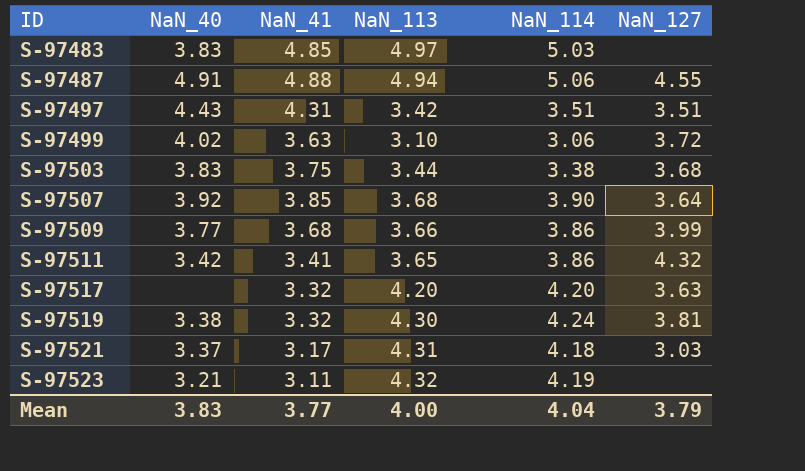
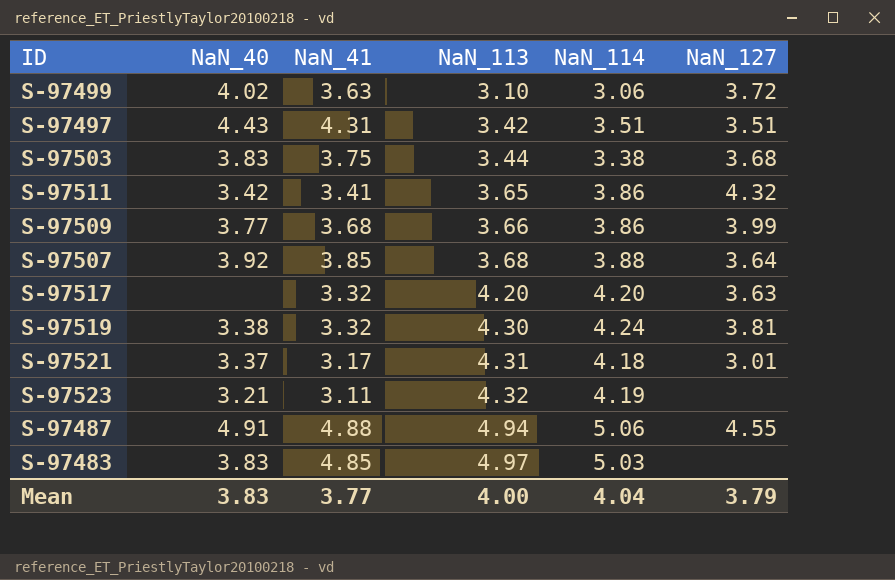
row order: ID ascending -> NaN_113 ascending
S-97507 | NaN_114: 3.90 -> 3.88
S-97521 | NaN_127: 3.03 -> 3.01

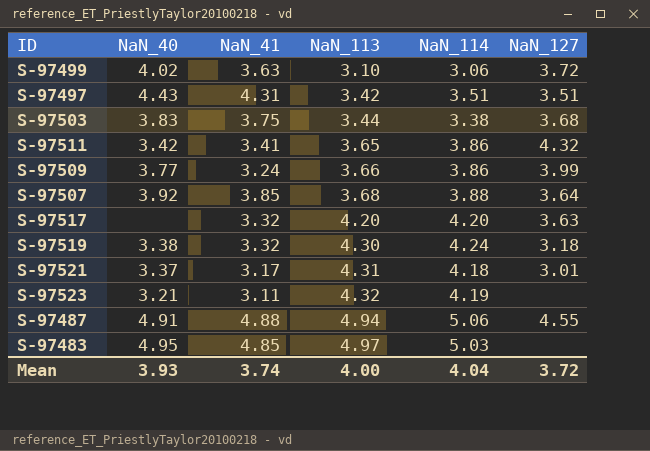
S-97509 | NaN_41: 3.68 -> 3.24
S-97519 | NaN_127: 3.81 -> 3.18
S-97483 | NaN_40: 3.83 -> 4.95
Mean | NaN_40: 3.83 -> 3.93
Mean | NaN_41: 3.77 -> 3.74
Mean | NaN_127: 3.79 -> 3.72

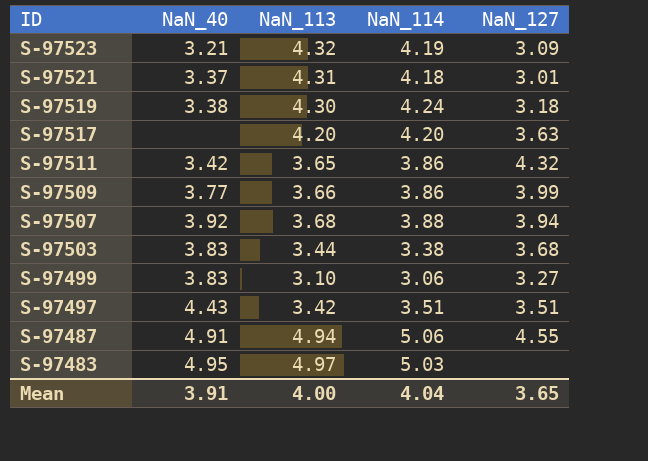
row order: NaN_113 ascending -> ID descending
column NaN_41 | position: 3 -> none
S-97523 | NaN_127: none -> 3.09
S-97507 | NaN_127: 3.64 -> 3.94
S-97499 | NaN_40: 4.02 -> 3.83
S-97499 | NaN_127: 3.72 -> 3.27
Mean | NaN_40: 3.93 -> 3.91
Mean | NaN_127: 3.72 -> 3.65

